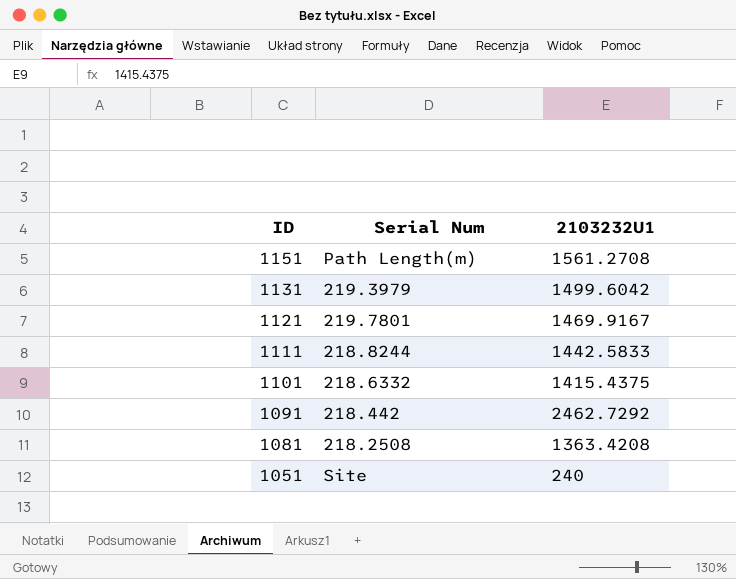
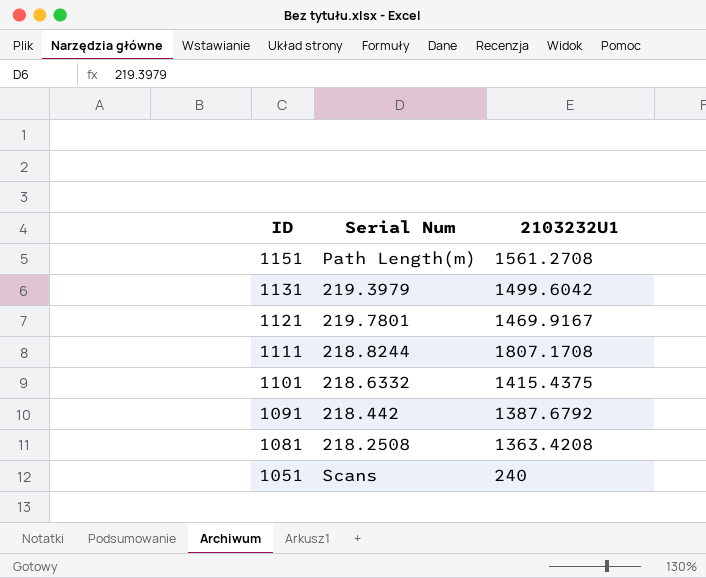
1111 | 2103232U1: 1442.5833 -> 1807.1708
1091 | 2103232U1: 2462.7292 -> 1387.6792
1051 | Serial Num: Site -> Scans

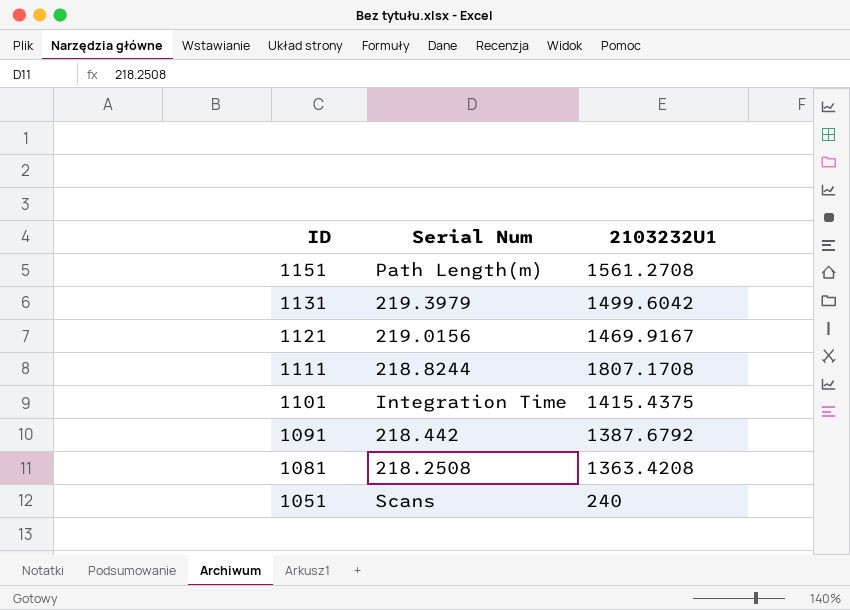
1121 | Serial Num: 219.7801 -> 219.0156
1101 | Serial Num: 218.6332 -> Integration Time

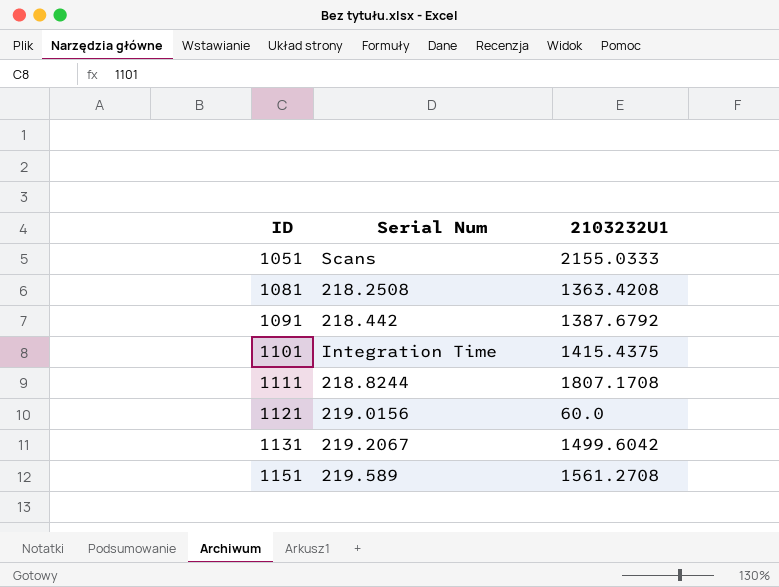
row order: ID descending -> ID ascending
1051 | 2103232U1: 240 -> 2155.0333
1121 | 2103232U1: 1469.9167 -> 60.0
1131 | Serial Num: 219.3979 -> 219.2067
1151 | Serial Num: Path Length(m) -> 219.589

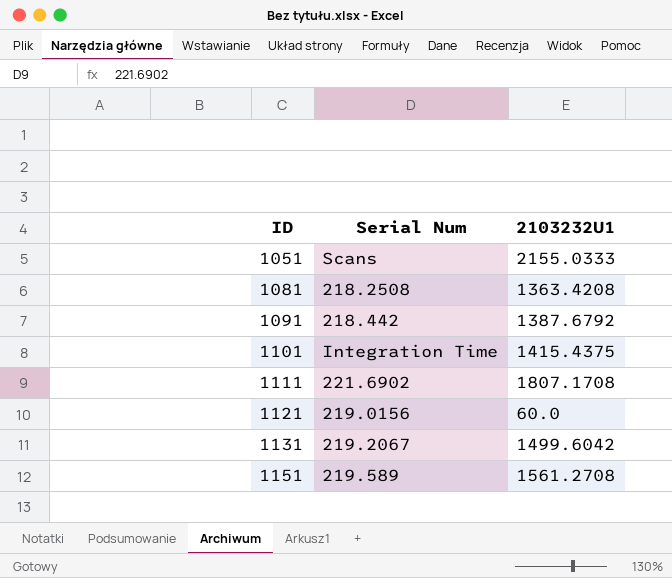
1111 | Serial Num: 218.8244 -> 221.6902

